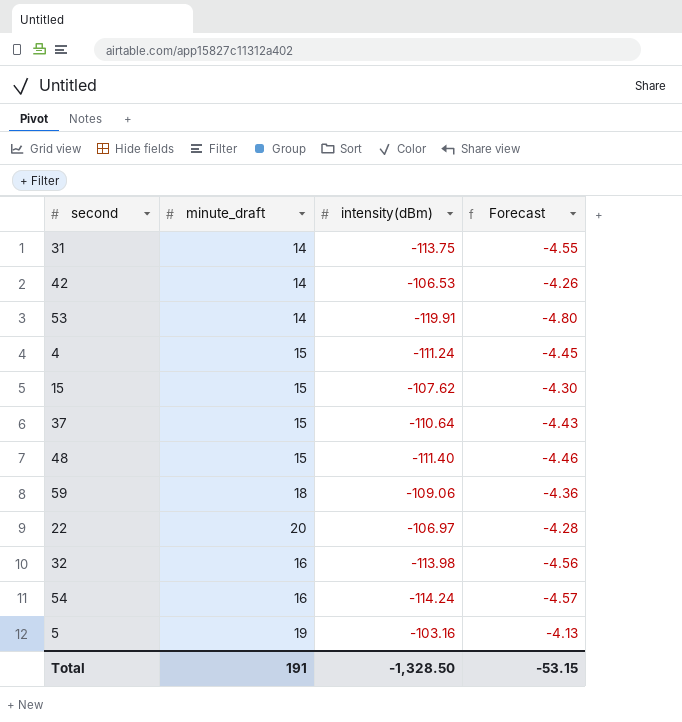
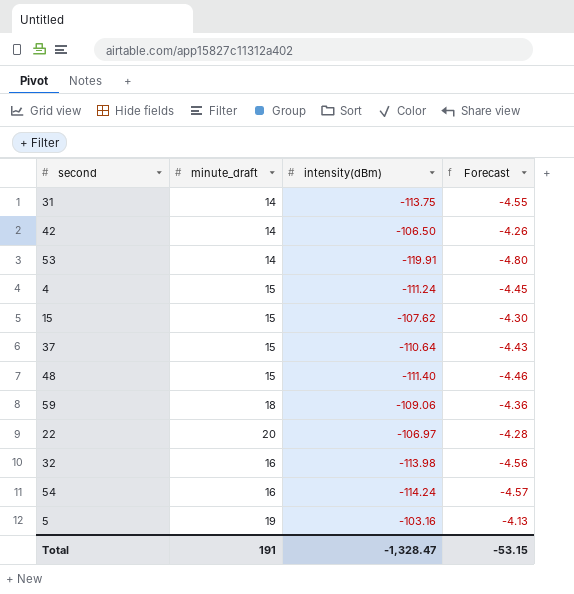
42 | intensity(dBm): -106.53 -> -106.50
Total | intensity(dBm): -1,328.50 -> -1,328.47

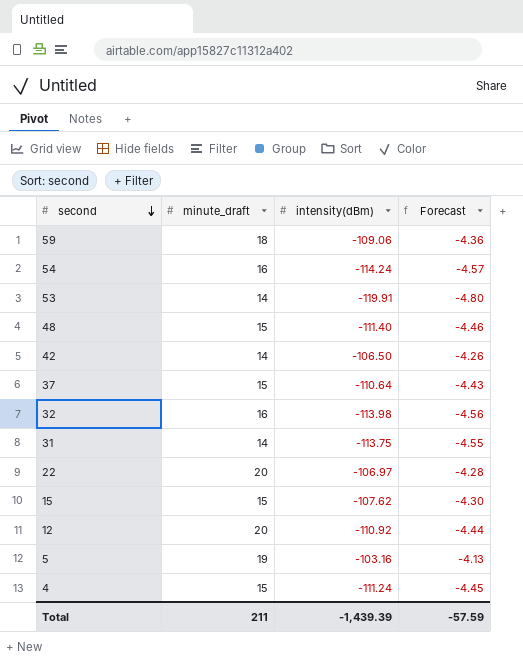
row order: none -> second descending
row 12: none -> 20 | -110.92 | -4.44
Total | minute_draft: 191 -> 211
Total | intensity(dBm): -1,328.47 -> -1,439.39
Total | Forecast: -53.15 -> -57.59

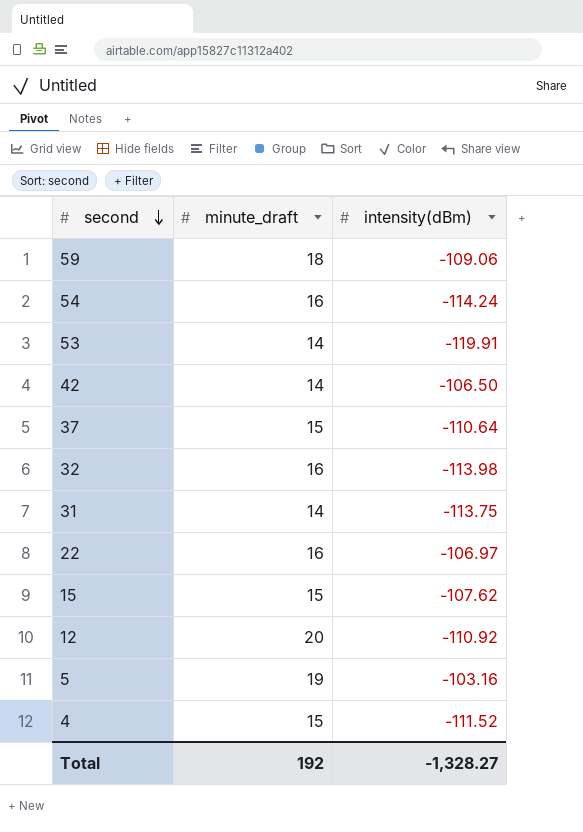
column Forecast | formula: [intensity(dBm)] * 0.04 -> none
row 48: 15 | -111.40 | -4.46 -> none
22 | minute_draft: 20 -> 16
4 | intensity(dBm): -111.24 -> -111.52
Total | minute_draft: 211 -> 192
Total | intensity(dBm): -1,439.39 -> -1,328.27

